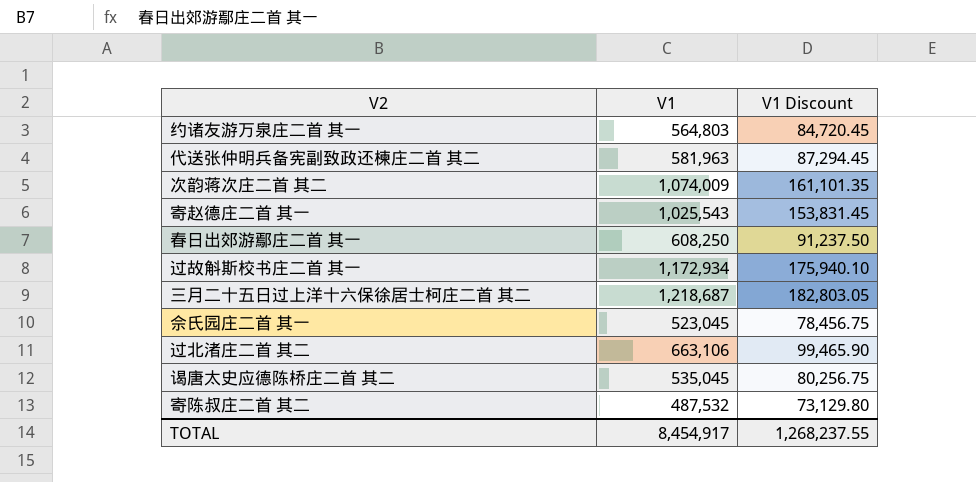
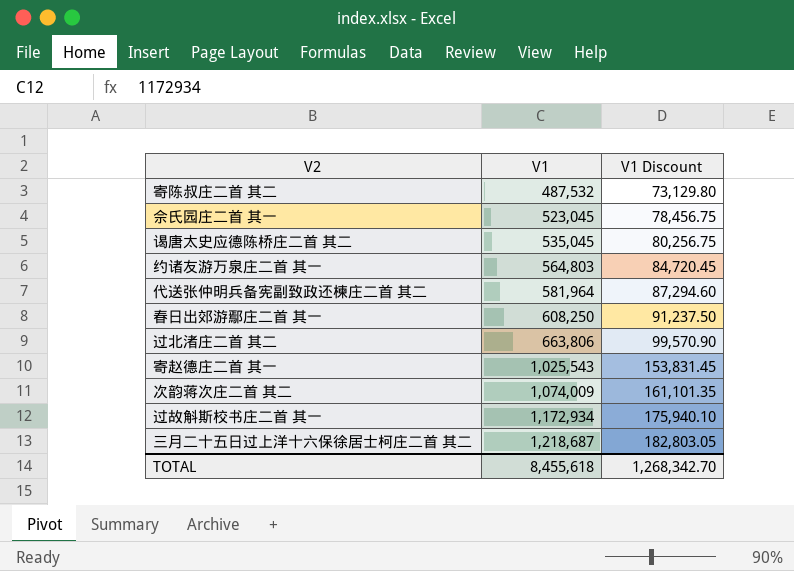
row order: none -> V1 ascending
代送张仲明兵备宪副致政还楝庄二首 其二 | V1: 581,963 -> 581,964
代送张仲明兵备宪副致政还楝庄二首 其二 | V1 Discount: 87,294.45 -> 87,294.60
过北渚庄二首 其二 | V1: 663,106 -> 663,806
过北渚庄二首 其二 | V1 Discount: 99,465.90 -> 99,570.90
TOTAL | V1: 8,454,917 -> 8,455,618
TOTAL | V1 Discount: 1,268,237.55 -> 1,268,342.70

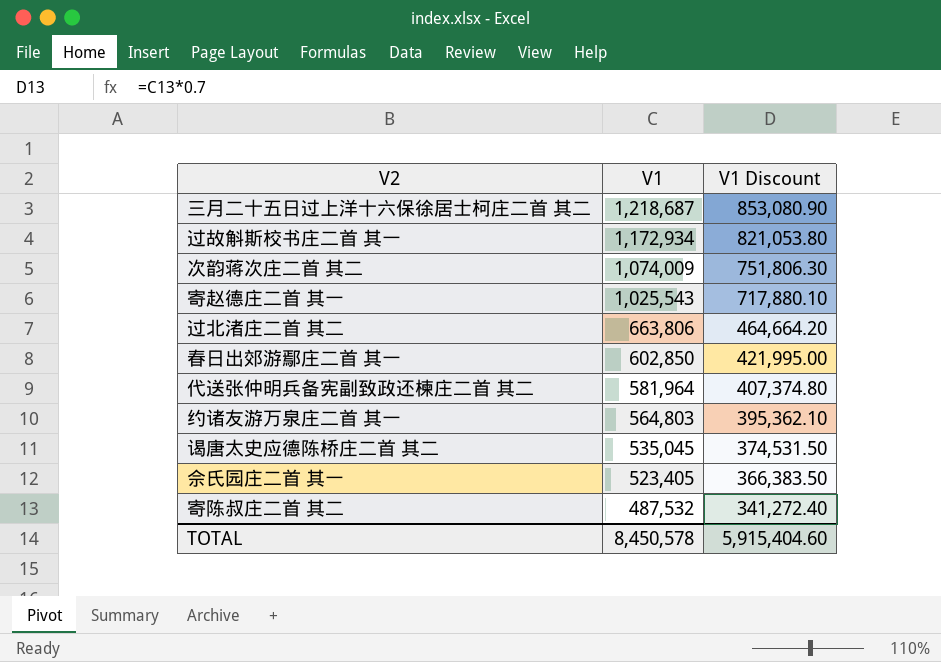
row order: V1 ascending -> V1 descending
column V1 Discount | formula: [V1] * 0.15 -> [V1] * 0.7
春日出郊游鄢庄二首 其一 | V1: 608,250 -> 602,850
佘氏园庄二首 其一 | V1: 523,045 -> 523,405
TOTAL | V1: 8,455,618 -> 8,450,578
TOTAL | V1 Discount: 1,268,342.70 -> 5,915,404.60

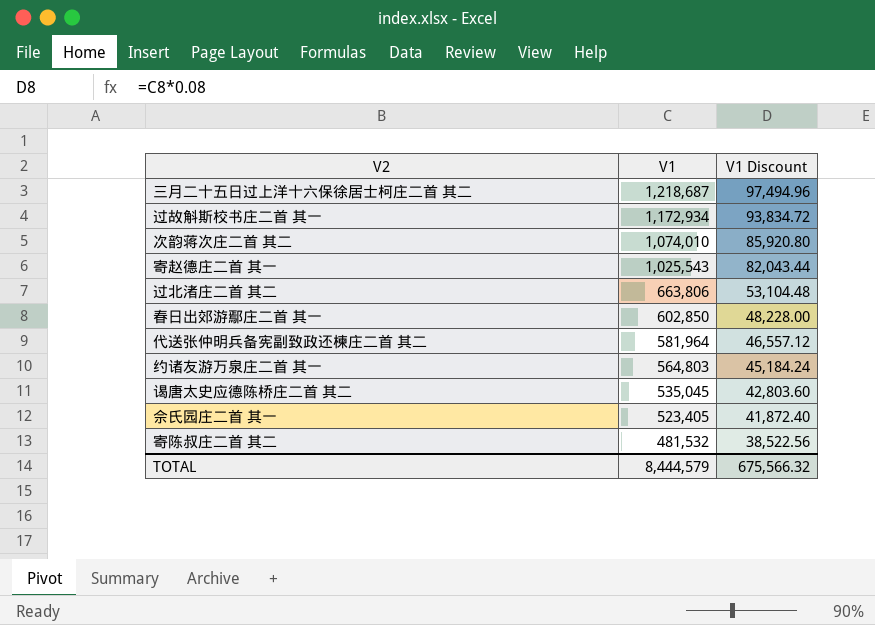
column V1 Discount | formula: [V1] * 0.7 -> [V1] * 0.08
次韵蒋次庄二首 其二 | V1: 1,074,009 -> 1,074,010
寄陈叔庄二首 其二 | V1: 487,532 -> 481,532
TOTAL | V1: 8,450,578 -> 8,444,579
TOTAL | V1 Discount: 5,915,404.60 -> 675,566.32

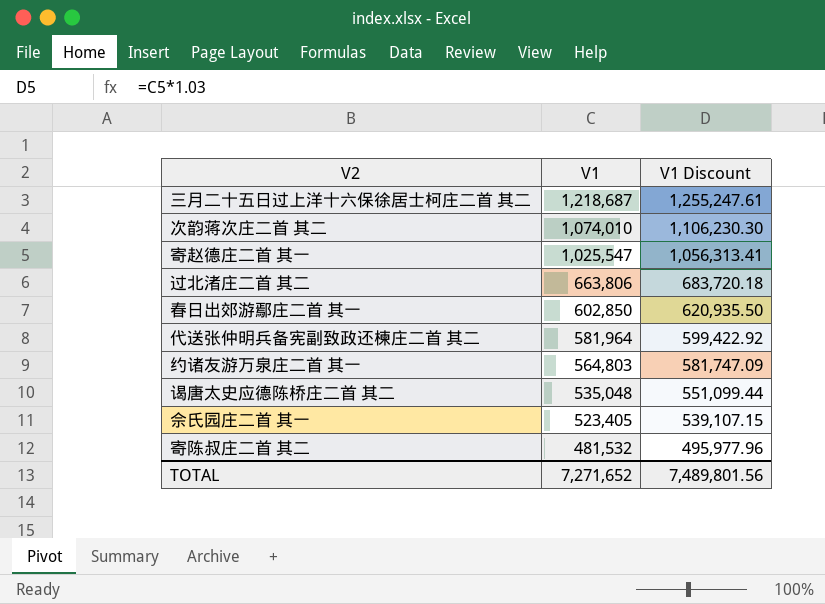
column V1 Discount | formula: [V1] * 0.08 -> [V1] * 1.03
row 过故斛斯校书庄二首 其一: 1,172,934 | 93,834.72 -> none
寄赵德庄二首 其一 | V1: 1,025,543 -> 1,025,547
谒唐太史应德陈桥庄二首 其二 | V1: 535,045 -> 535,048
TOTAL | V1: 8,444,579 -> 7,271,652
TOTAL | V1 Discount: 675,566.32 -> 7,489,801.56

